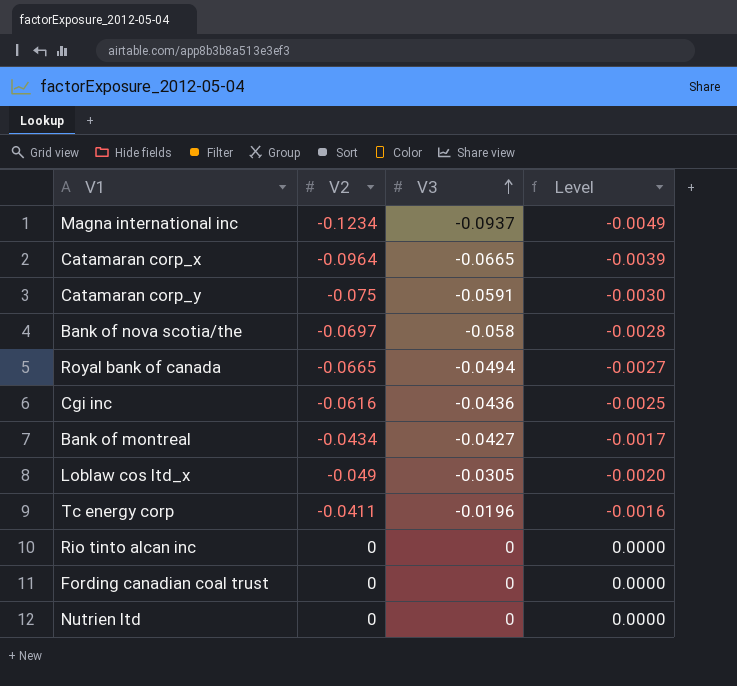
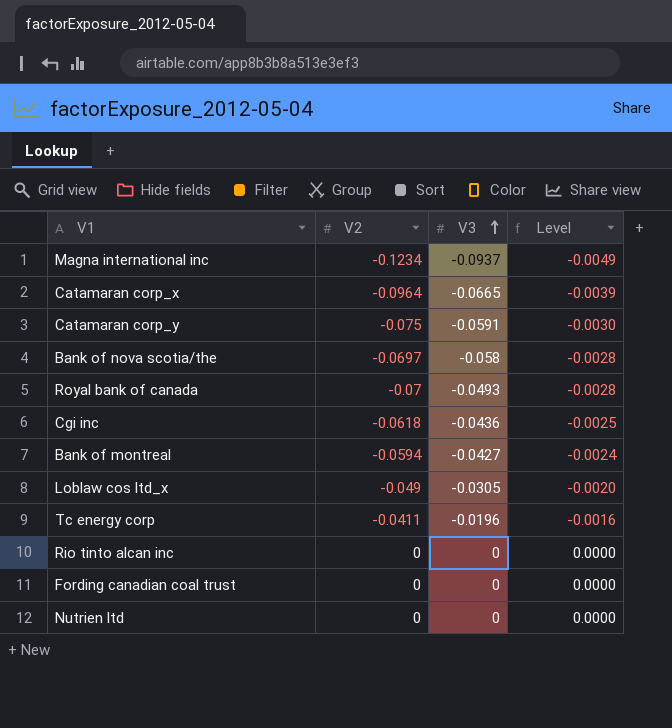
Royal bank of canada | V2: -0.0665 -> -0.07
Royal bank of canada | V3: -0.0494 -> -0.0493
Royal bank of canada | Level: -0.0027 -> -0.0028
Cgi inc | V2: -0.0616 -> -0.0618
Bank of montreal | V2: -0.0434 -> -0.0594
Bank of montreal | Level: -0.0017 -> -0.0024

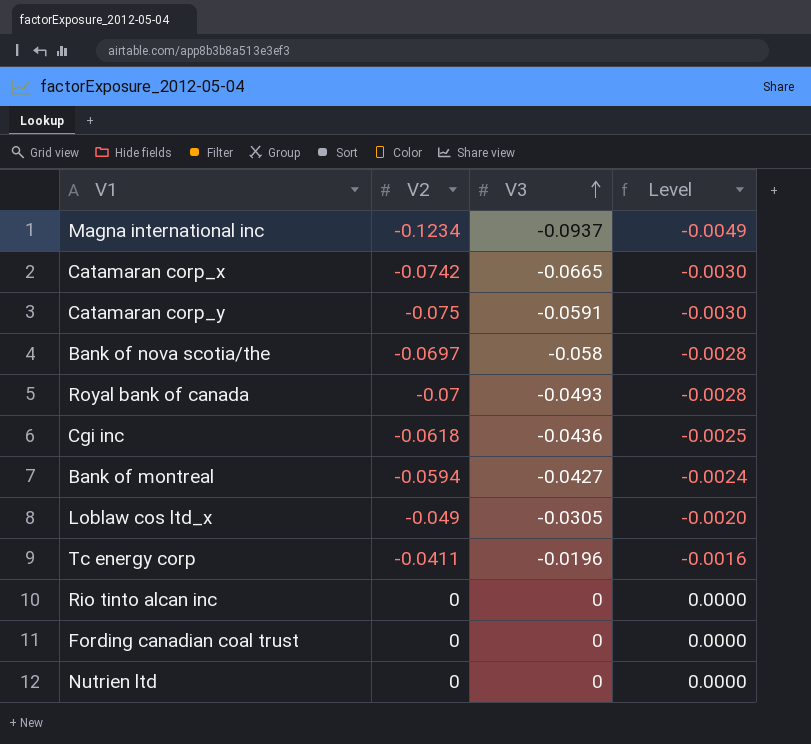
Catamaran corp_x | V2: -0.0964 -> -0.0742
Catamaran corp_x | Level: -0.0039 -> -0.0030

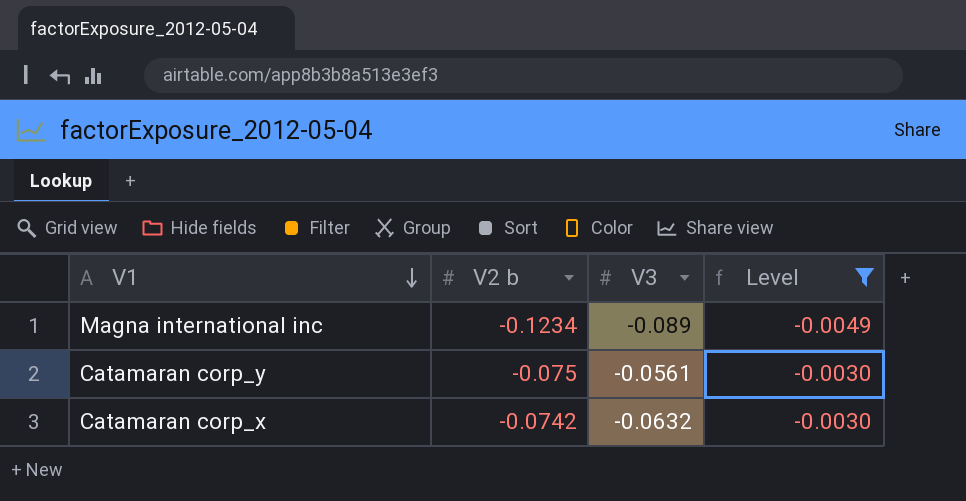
filter: none -> Level <= -0.0030
row order: V3 ascending -> V1 descending
column name: V2 -> V2 b
Magna international inc | V3: -0.0937 -> -0.089
Catamaran corp_y | V3: -0.0591 -> -0.0561
Catamaran corp_x | V3: -0.0665 -> -0.0632

